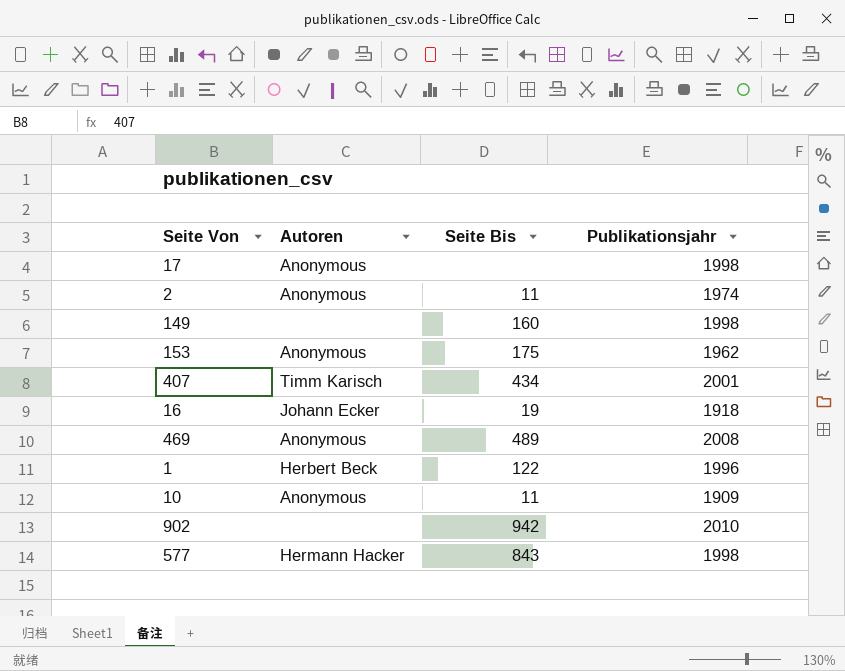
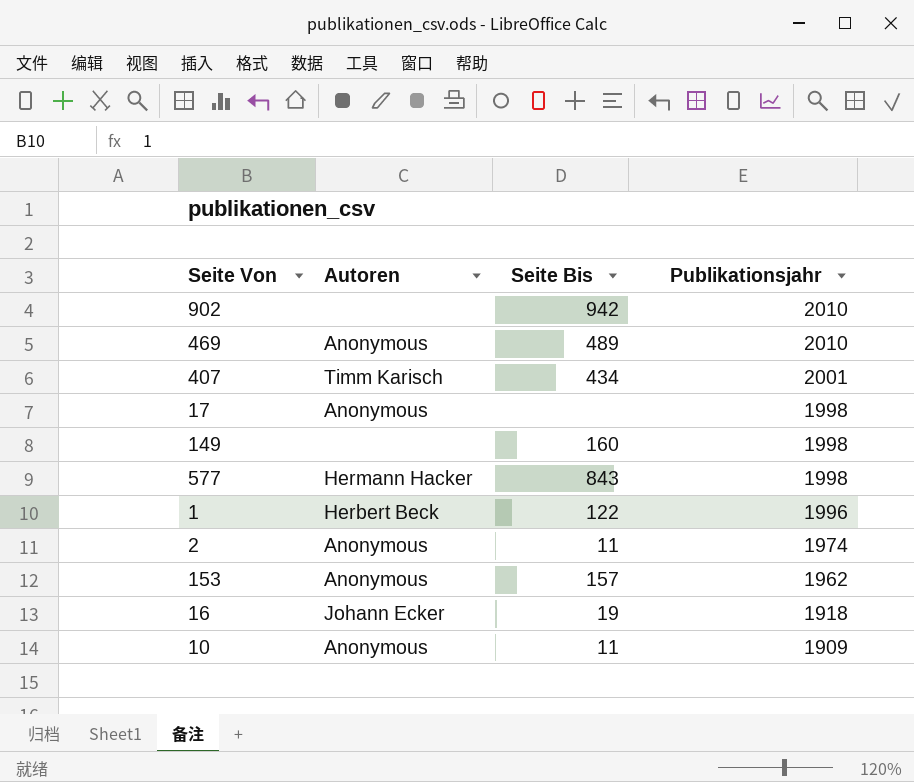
row order: none -> Publikationsjahr descending
469 | Publikationsjahr: 2008 -> 2010
153 | Seite Bis: 175 -> 157

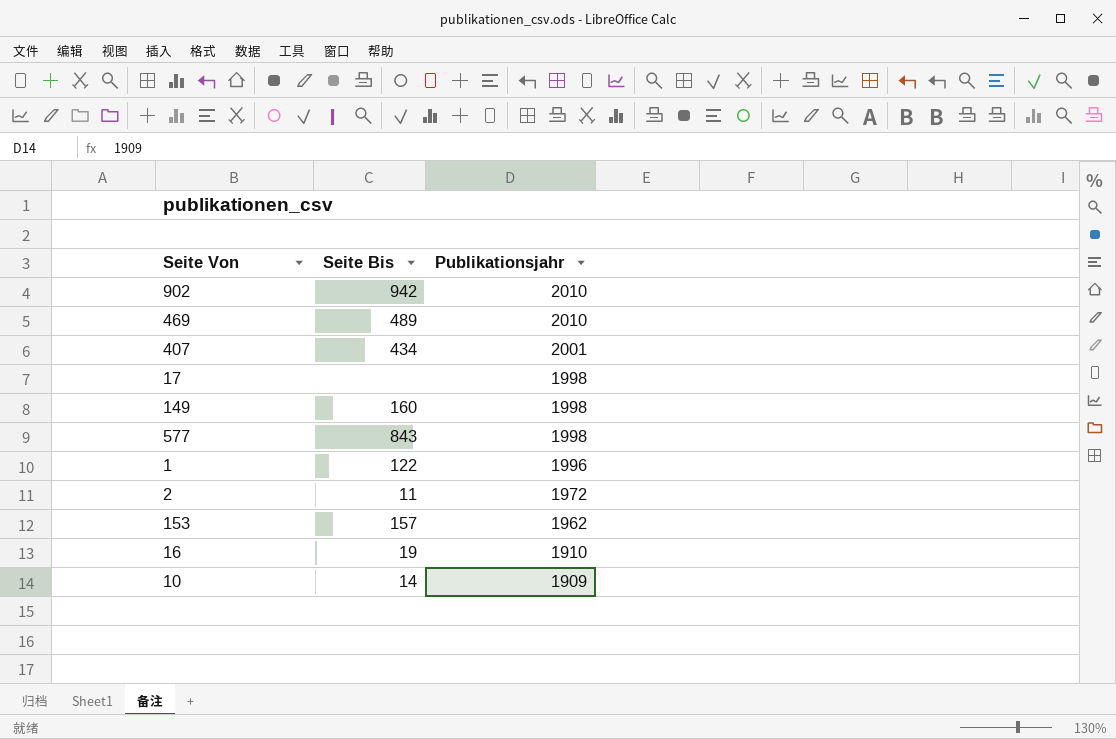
column Autoren | position: 2 -> none
2 | Publikationsjahr: 1974 -> 1972
16 | Publikationsjahr: 1918 -> 1910
10 | Seite Bis: 11 -> 14

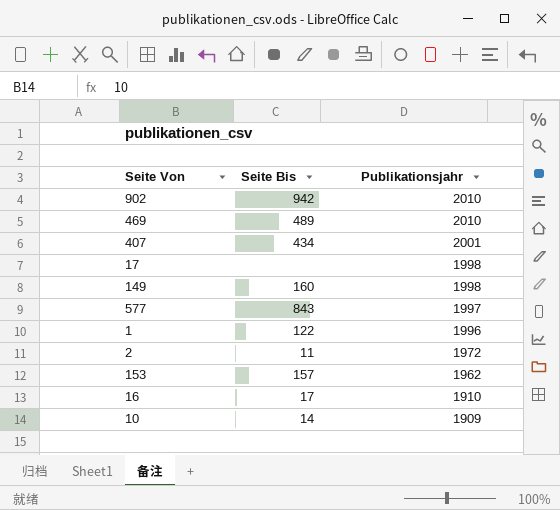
577 | Publikationsjahr: 1998 -> 1997
16 | Seite Bis: 19 -> 17

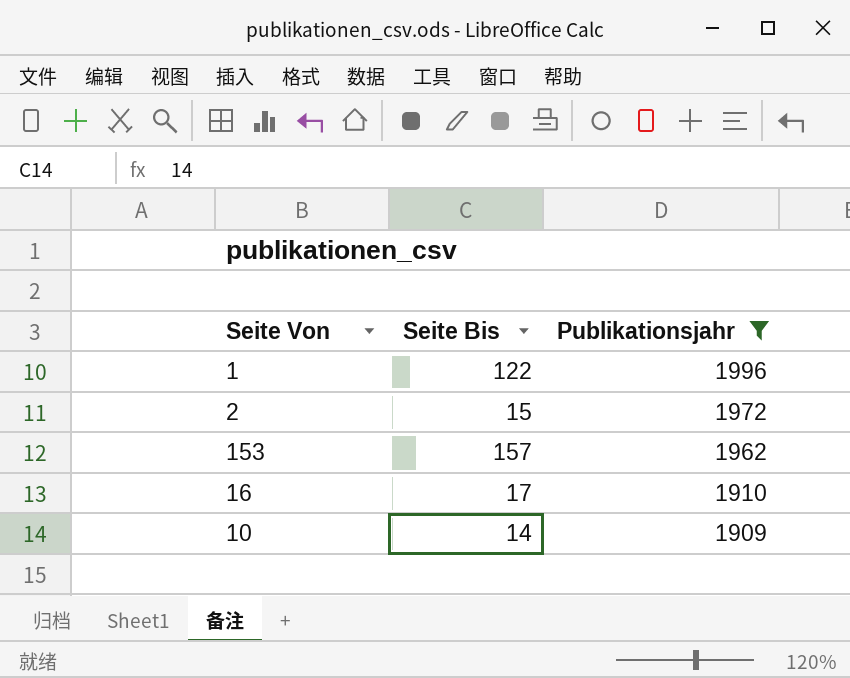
filter: none -> Publikationsjahr <= 1996
2 | Seite Bis: 11 -> 15

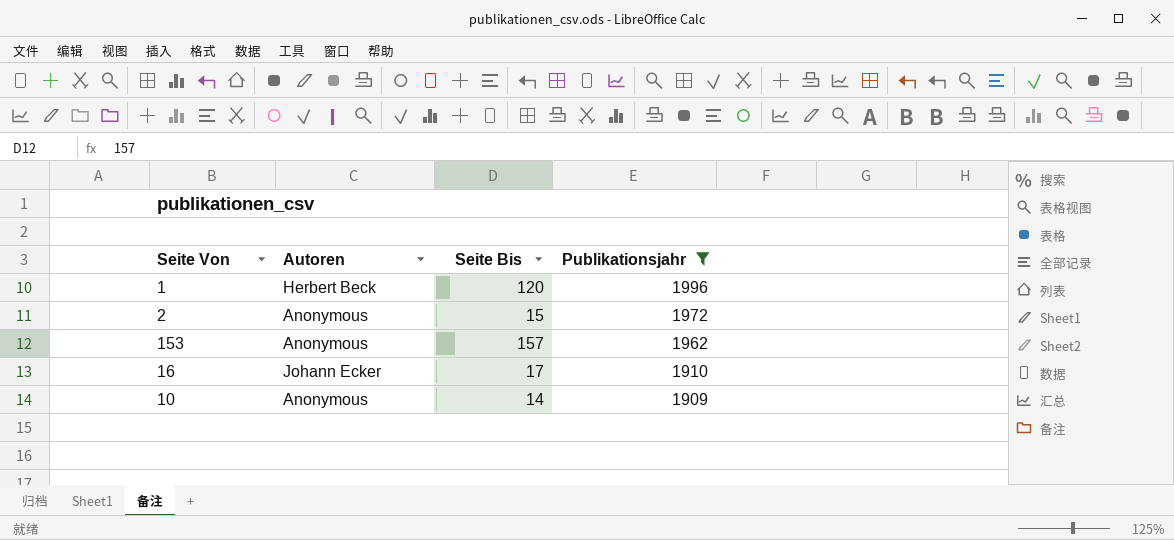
column Autoren | position: none -> 2
1 | Seite Bis: 122 -> 120

